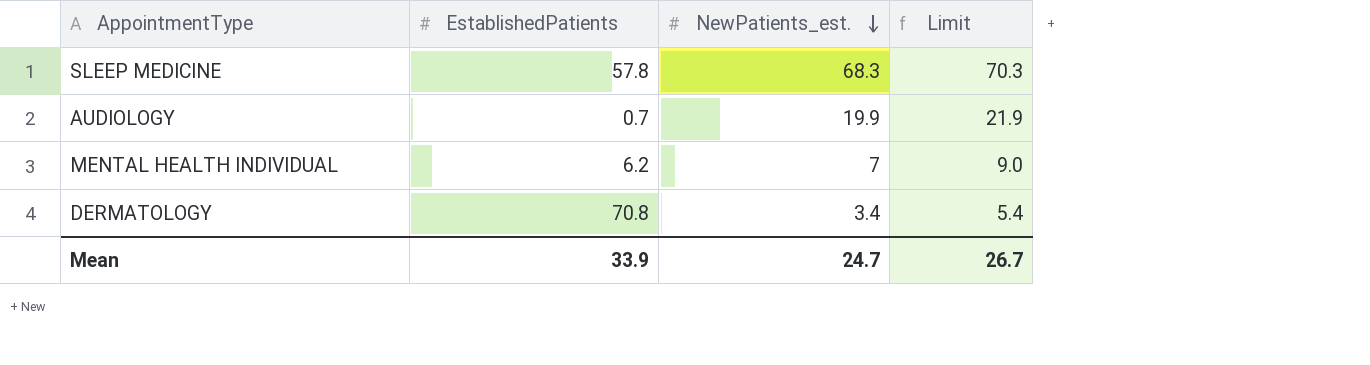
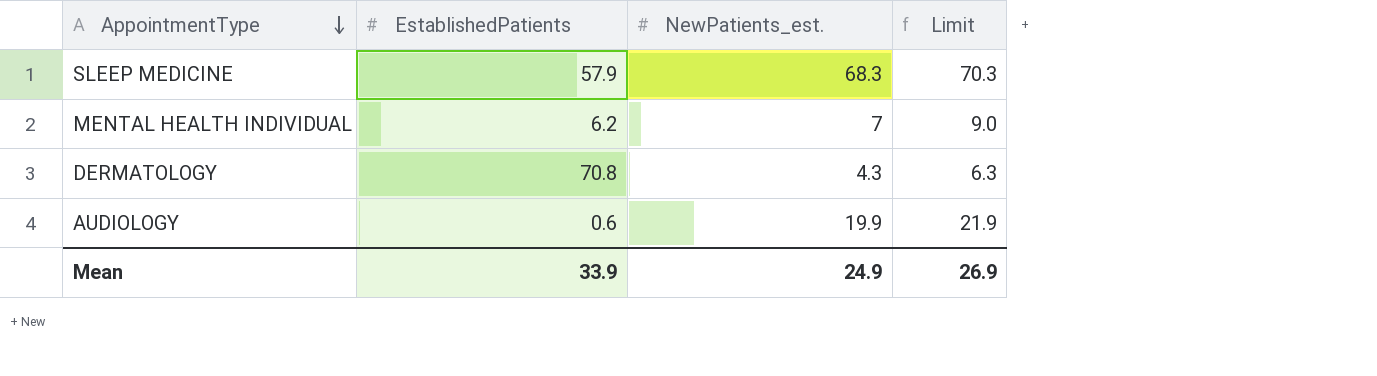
row order: NewPatients_est. descending -> AppointmentType descending
SLEEP MEDICINE | EstablishedPatients: 57.8 -> 57.9
DERMATOLOGY | NewPatients_est.: 3.4 -> 4.3
DERMATOLOGY | Limit: 5.4 -> 6.3
AUDIOLOGY | EstablishedPatients: 0.7 -> 0.6
Mean | NewPatients_est.: 24.7 -> 24.9
Mean | Limit: 26.7 -> 26.9

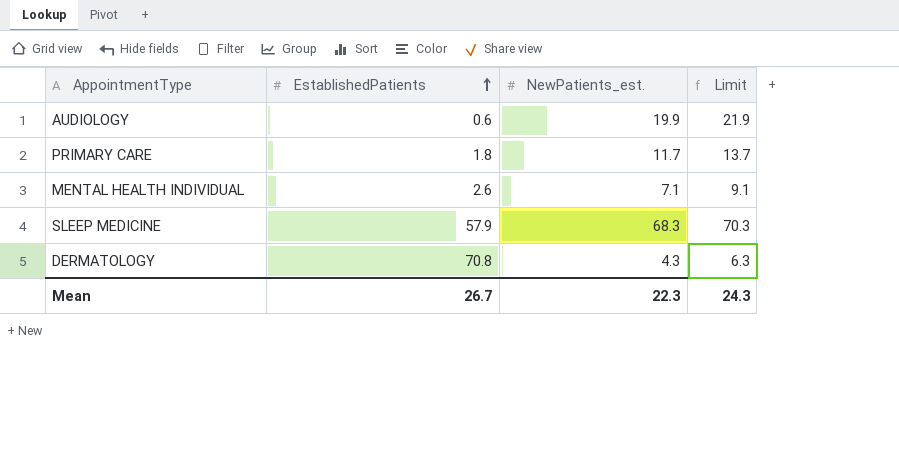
row order: AppointmentType descending -> EstablishedPatients ascending
row PRIMARY CARE: none -> 1.8 | 11.7 | 13.7
MENTAL HEALTH INDIVIDUAL | EstablishedPatients: 6.2 -> 2.6
MENTAL HEALTH INDIVIDUAL | NewPatients_est.: 7 -> 7.1
MENTAL HEALTH INDIVIDUAL | Limit: 9.0 -> 9.1
Mean | EstablishedPatients: 33.9 -> 26.7
Mean | NewPatients_est.: 24.9 -> 22.3
Mean | Limit: 26.9 -> 24.3

